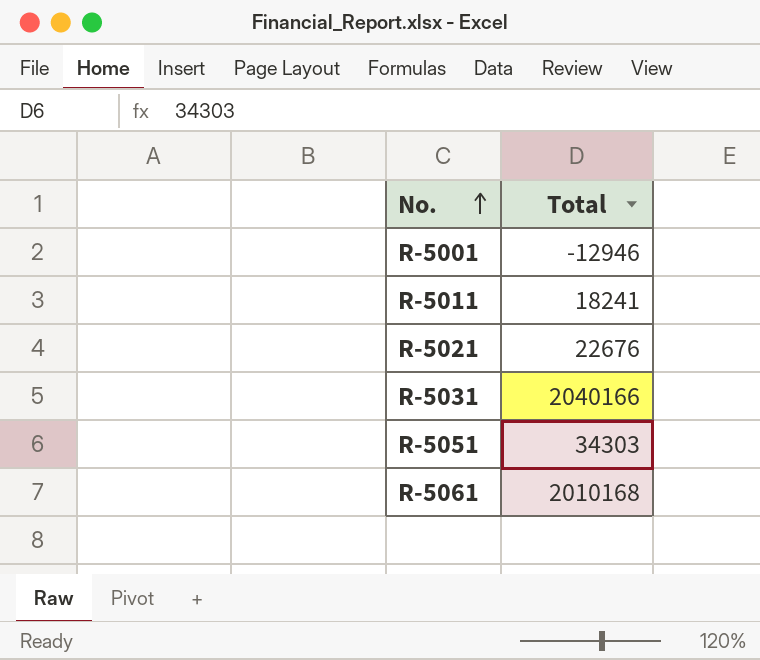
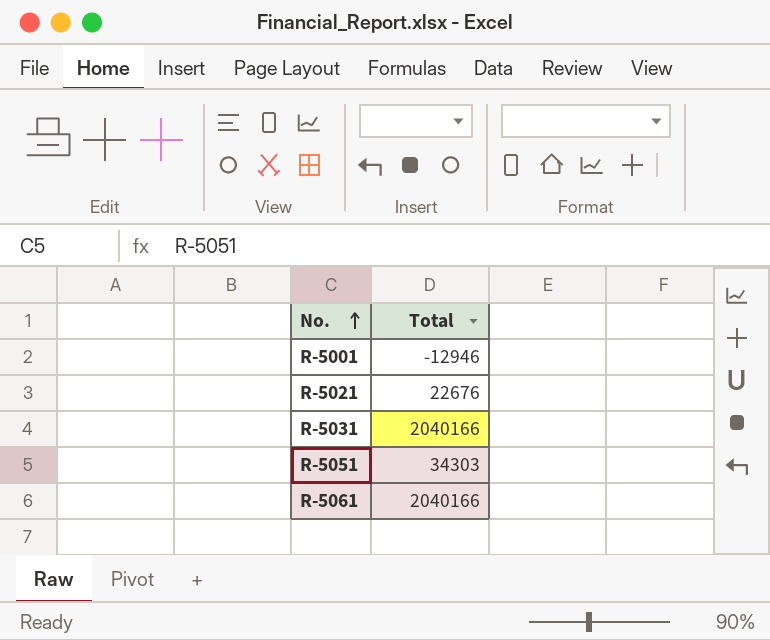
row R-5011: 18241 -> none
R-5061 | Total: 2010168 -> 2040166

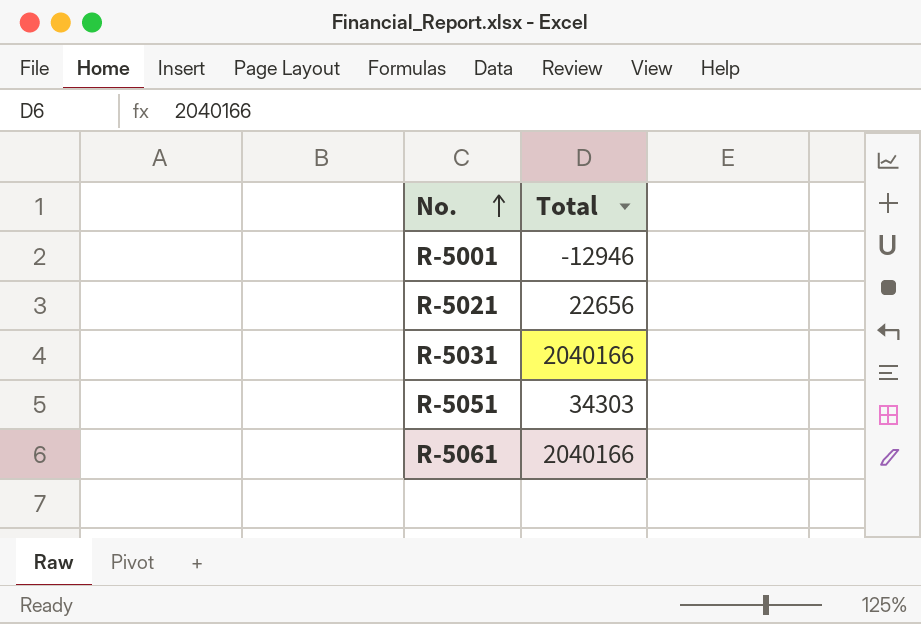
R-5021 | Total: 22676 -> 22656

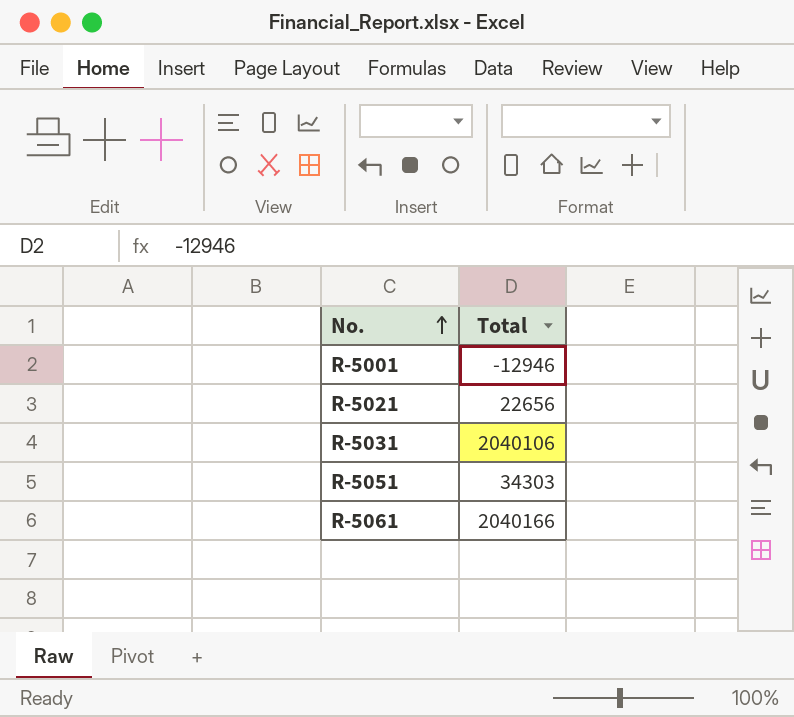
R-5031 | Total: 2040166 -> 2040106

